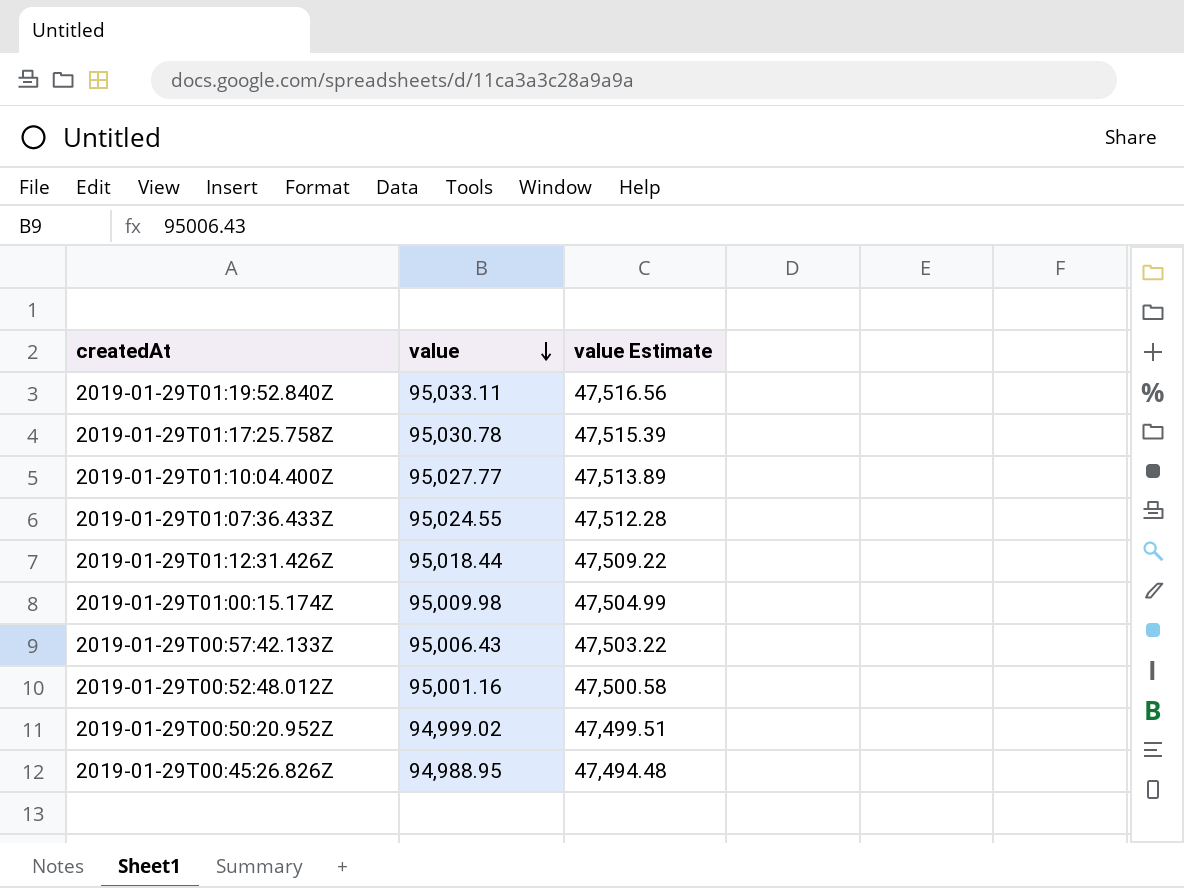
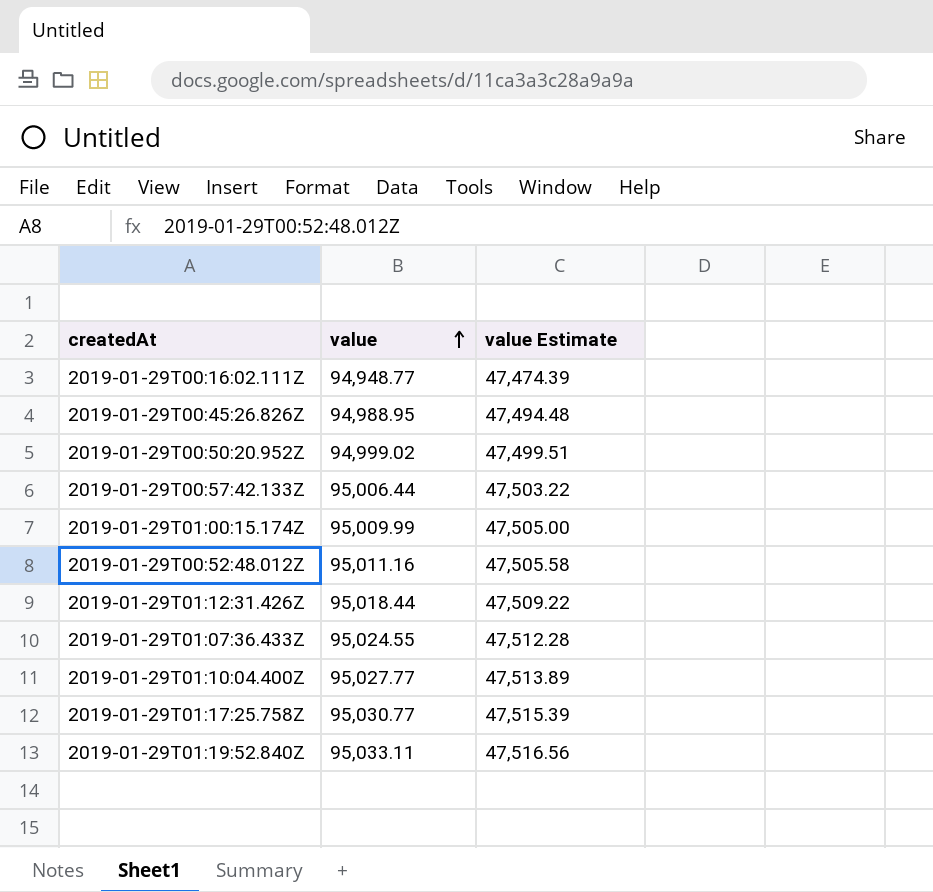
row order: value descending -> value ascending
row 2019-01-29T00:16:02.111Z: none -> 94,948.77 | 47,474.39
2019-01-29T00:57:42.133Z | value: 95,006.43 -> 95,006.44
2019-01-29T01:00:15.174Z | value: 95,009.98 -> 95,009.99
2019-01-29T01:00:15.174Z | value Estimate: 47,504.99 -> 47,505.00
2019-01-29T00:52:48.012Z | value: 95,001.16 -> 95,011.16
2019-01-29T00:52:48.012Z | value Estimate: 47,500.58 -> 47,505.58
2019-01-29T01:17:25.758Z | value: 95,030.78 -> 95,030.77

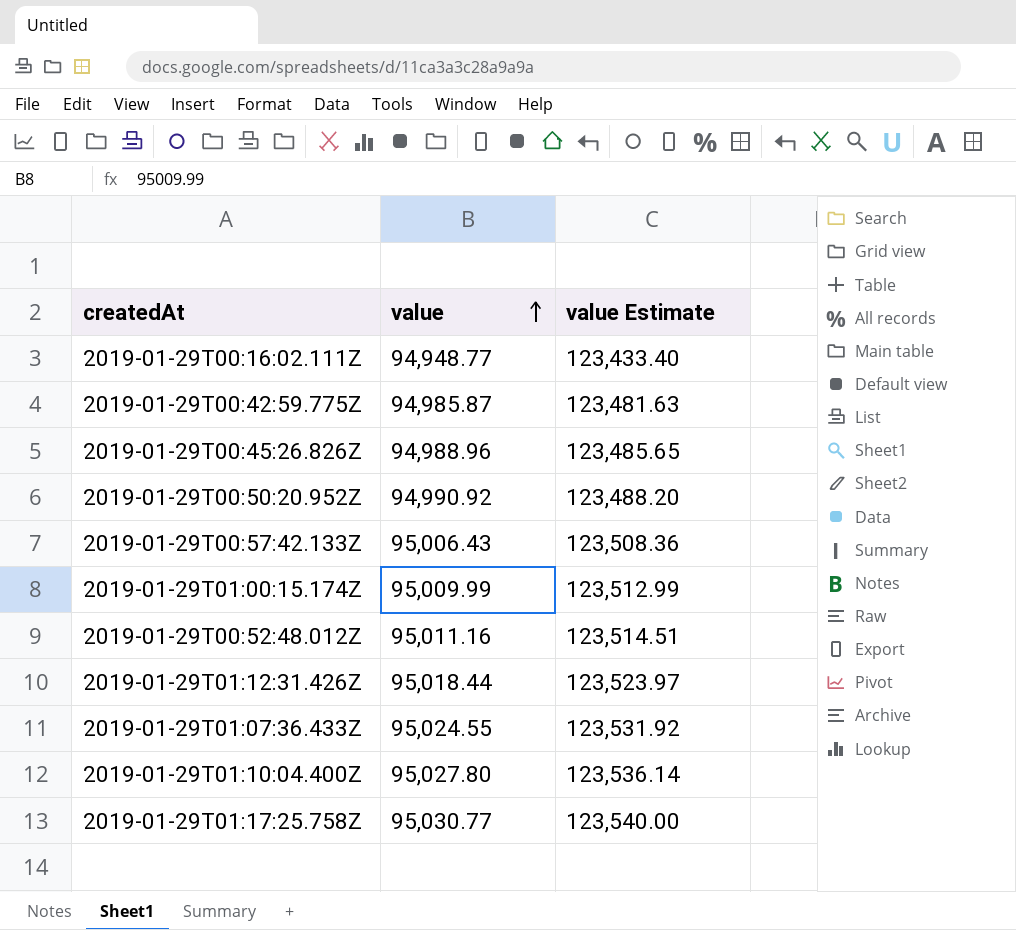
column value Estimate | formula: [value] * 0.5 -> [value] * 1.3
row 2019-01-29T01:19:52.840Z: 95,033.11 | 47,516.56 -> none
row 2019-01-29T00:42:59.775Z: none -> 94,985.87 | 123,481.63
2019-01-29T00:45:26.826Z | value: 94,988.95 -> 94,988.96
2019-01-29T00:50:20.952Z | value: 94,999.02 -> 94,990.92
2019-01-29T00:57:42.133Z | value: 95,006.44 -> 95,006.43
2019-01-29T01:10:04.400Z | value: 95,027.77 -> 95,027.80

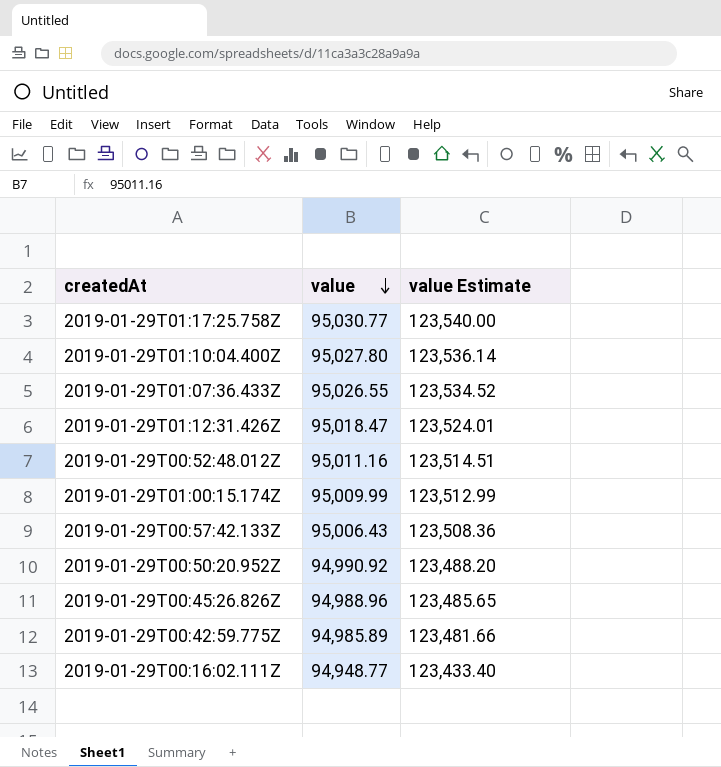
row order: value ascending -> value descending
2019-01-29T01:07:36.433Z | value: 95,024.55 -> 95,026.55
2019-01-29T01:07:36.433Z | value Estimate: 123,531.92 -> 123,534.52
2019-01-29T01:12:31.426Z | value: 95,018.44 -> 95,018.47
2019-01-29T01:12:31.426Z | value Estimate: 123,523.97 -> 123,524.01
2019-01-29T00:42:59.775Z | value: 94,985.87 -> 94,985.89
2019-01-29T00:42:59.775Z | value Estimate: 123,481.63 -> 123,481.66

